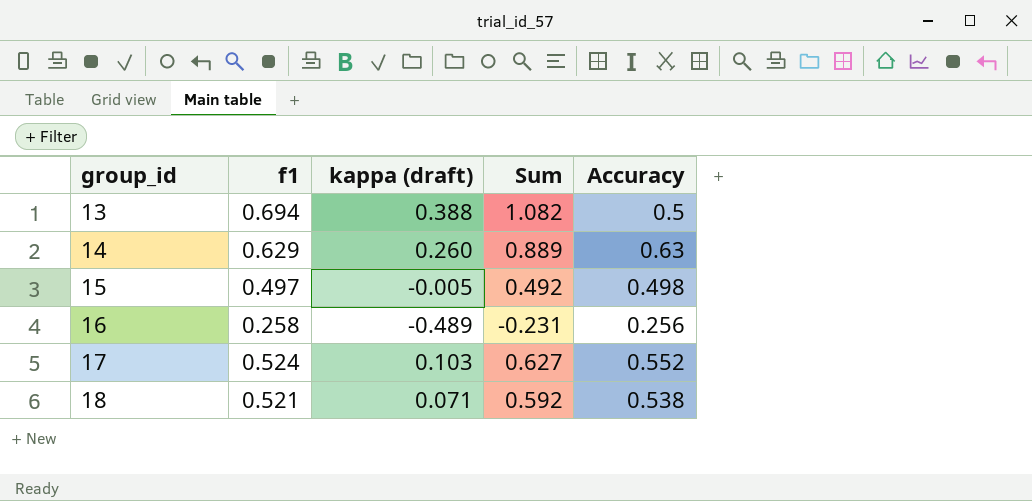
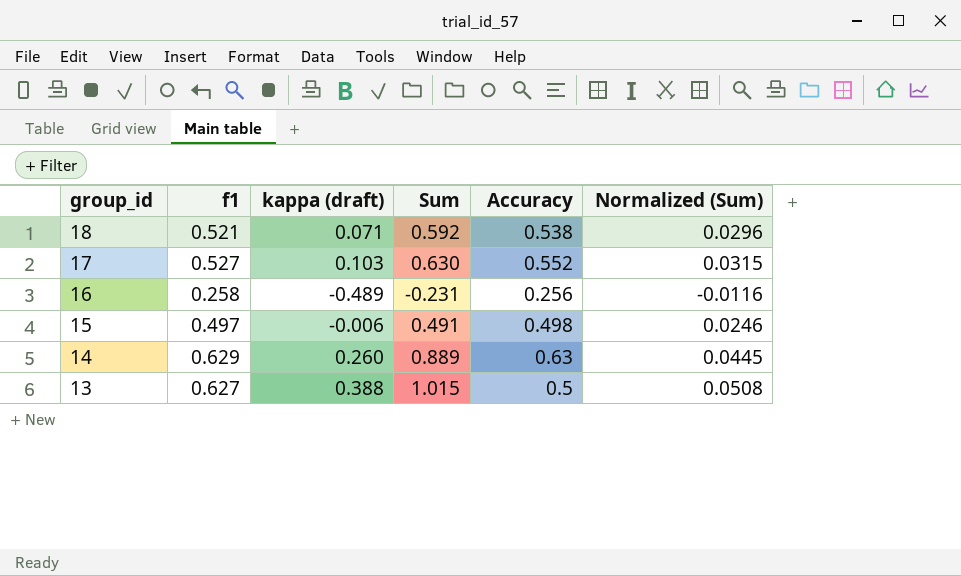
row order: group_id ascending -> group_id descending
column Normalized (Sum) | formula: none -> [Sum] * 0.05
17 | f1: 0.524 -> 0.527
17 | Sum: 0.627 -> 0.630
15 | kappa (draft): -0.005 -> -0.006
15 | Sum: 0.492 -> 0.491
13 | f1: 0.694 -> 0.627
13 | Sum: 1.082 -> 1.015

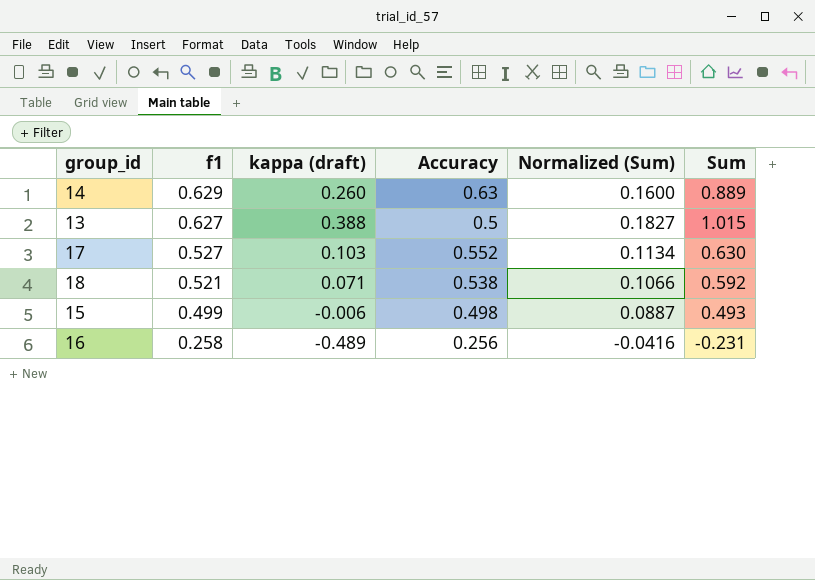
row order: group_id descending -> f1 descending
column Normalized (Sum) | formula: [Sum] * 0.05 -> [Sum] * 0.18
column Sum | position: 4 -> 6
15 | f1: 0.497 -> 0.499
15 | Sum: 0.491 -> 0.493

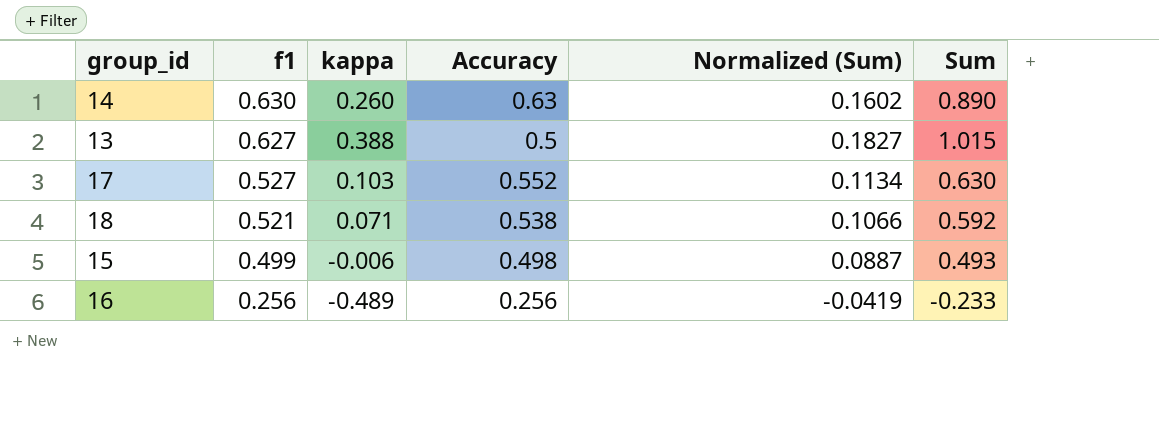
column name: kappa (draft) -> kappa
14 | f1: 0.629 -> 0.630
14 | Normalized (Sum): 0.1600 -> 0.1602
14 | Sum: 0.889 -> 0.890
16 | f1: 0.258 -> 0.256
16 | Normalized (Sum): -0.0416 -> -0.0419
16 | Sum: -0.231 -> -0.233

